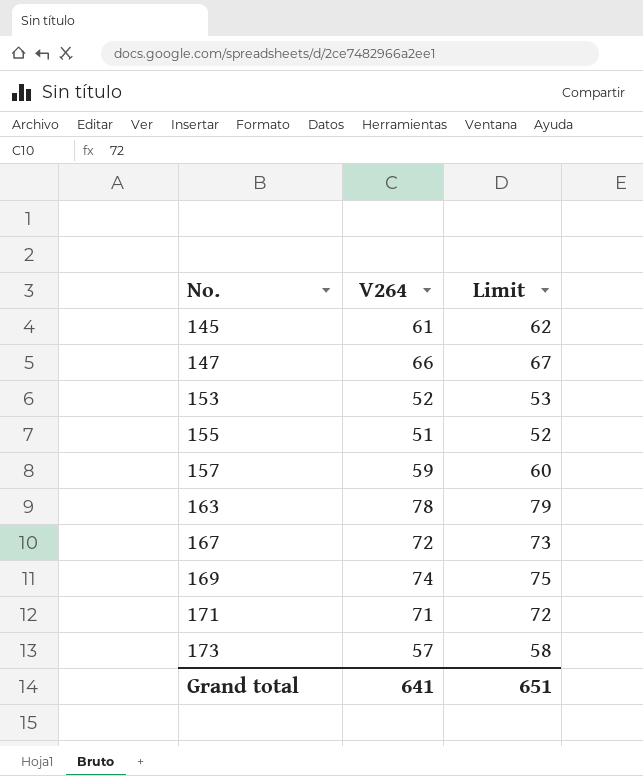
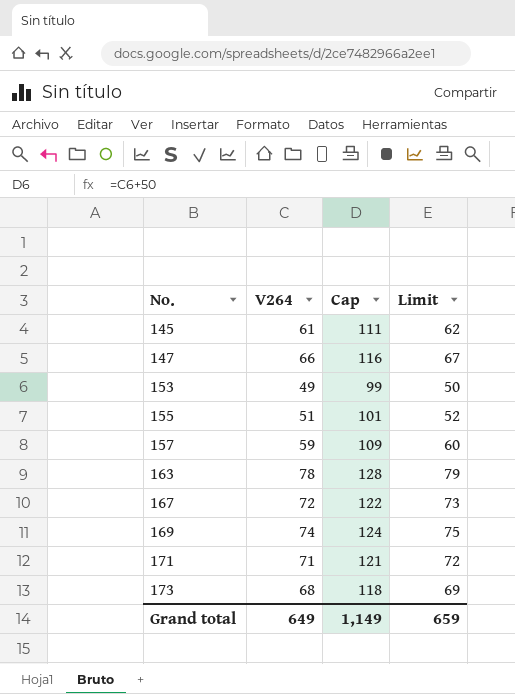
column Cap | formula: none -> [V264] + 50
153 | V264: 52 -> 49
153 | Limit: 53 -> 50
173 | V264: 57 -> 68
173 | Limit: 58 -> 69
Grand total | V264: 641 -> 649
Grand total | Limit: 651 -> 659

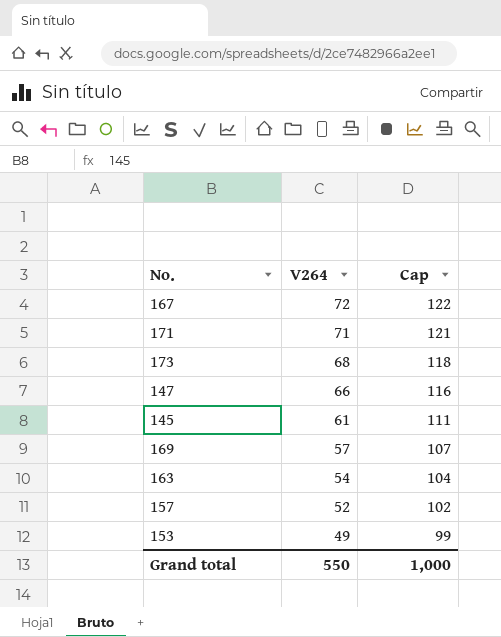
row order: No. ascending -> V264 descending
column Limit | formula: [V264] + 1 -> none
row 155: 51 | 101 | 52 -> none
169 | V264: 74 -> 57
169 | Cap: 124 -> 107
163 | V264: 78 -> 54
163 | Cap: 128 -> 104
157 | V264: 59 -> 52
157 | Cap: 109 -> 102
Grand total | V264: 649 -> 550
Grand total | Cap: 1,149 -> 1,000

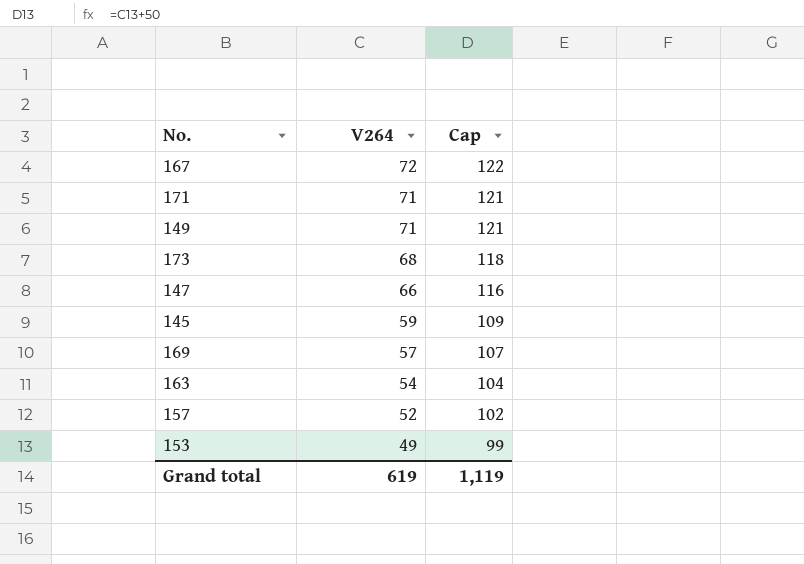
row 149: none -> 71 | 121
145 | V264: 61 -> 59
145 | Cap: 111 -> 109
Grand total | V264: 550 -> 619
Grand total | Cap: 1,000 -> 1,119

